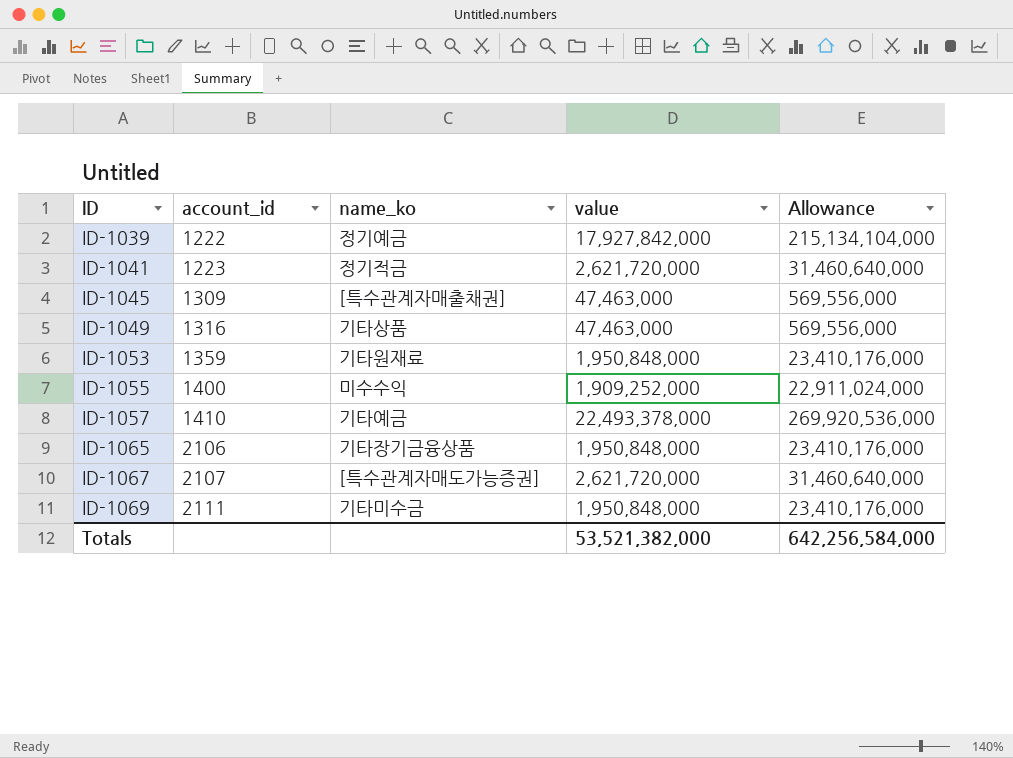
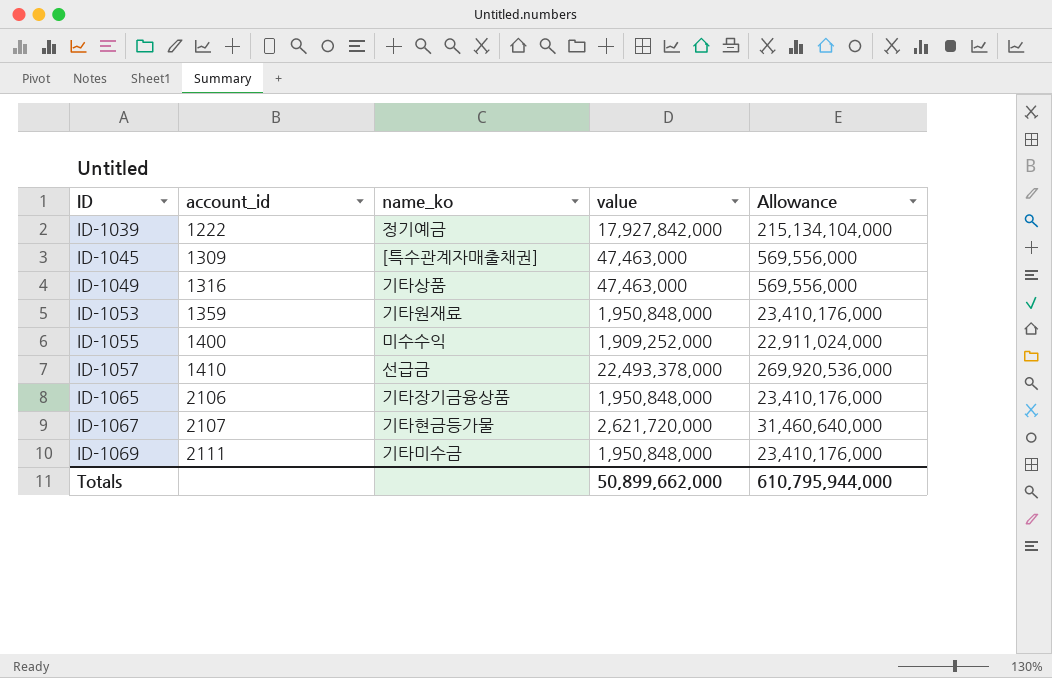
row ID-1041: 1223 | 정기적금 | 2,621,720,000 | 31,460,640,000 -> none
ID-1057 | name_ko: 기타예금 -> 선급금
ID-1067 | name_ko: [특수관계자매도가능증권] -> 기타현금등가물
Totals | value: 53,521,382,000 -> 50,899,662,000
Totals | Allowance: 642,256,584,000 -> 610,795,944,000

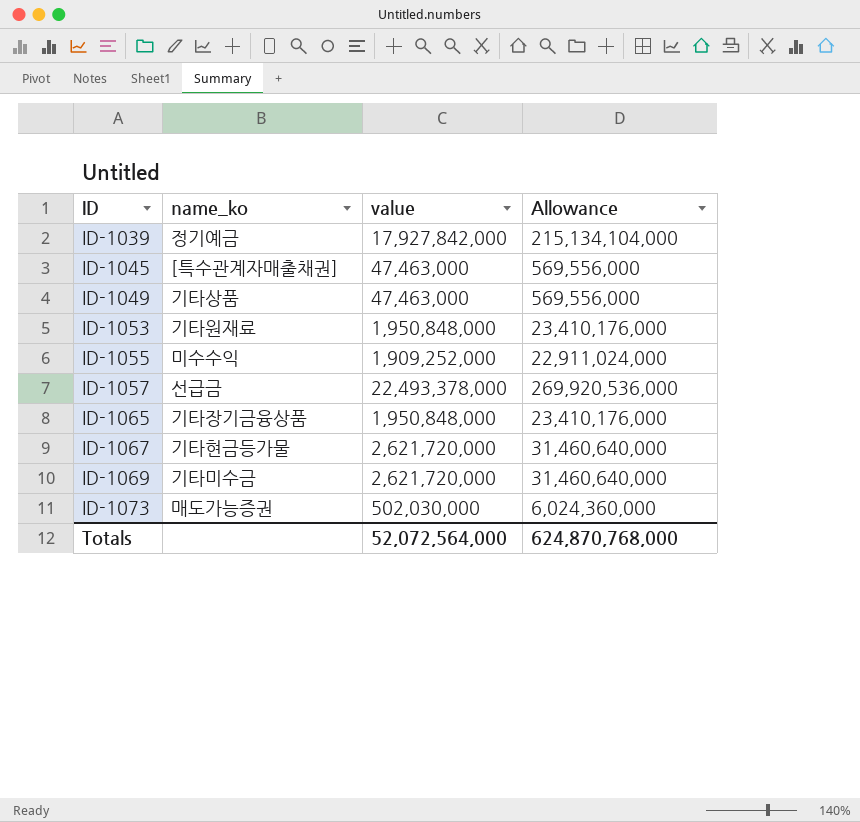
column account_id | position: 2 -> none
ID-1069 | value: 1,950,848,000 -> 2,621,720,000
ID-1069 | Allowance: 23,410,176,000 -> 31,460,640,000
row ID-1073: none -> 매도가능증권 | 502,030,000 | 6,024,360,000
Totals | value: 50,899,662,000 -> 52,072,564,000
Totals | Allowance: 610,795,944,000 -> 624,870,768,000

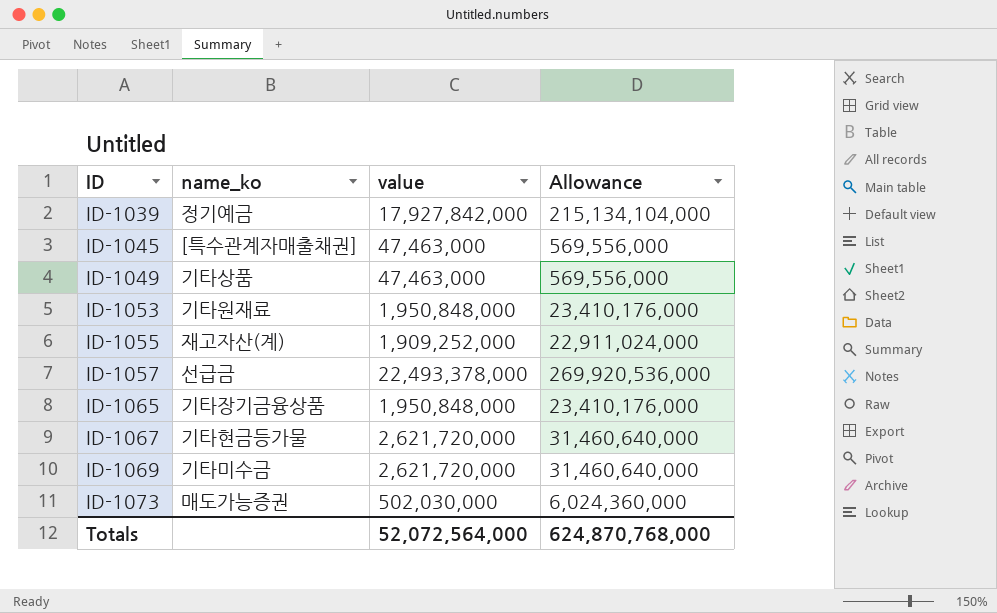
ID-1055 | name_ko: 미수수익 -> 재고자산(계)

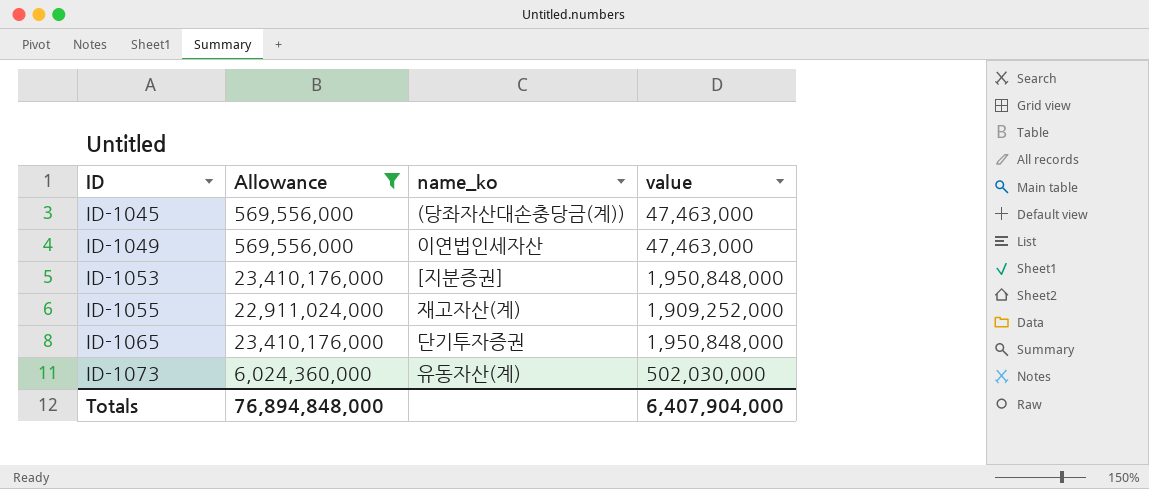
filter: none -> Allowance <= 23,410,176,000
column Allowance | position: 4 -> 2
ID-1045 | name_ko: [특수관계자매출채권] -> (당좌자산대손충당금(계))
ID-1049 | name_ko: 기타상품 -> 이연법인세자산
ID-1053 | name_ko: 기타원재료 -> [지분증권]
ID-1065 | name_ko: 기타장기금융상품 -> 단기투자증권
ID-1073 | name_ko: 매도가능증권 -> 유동자산(계)
Totals | Allowance: 624,870,768,000 -> 76,894,848,000
Totals | value: 52,072,564,000 -> 6,407,904,000

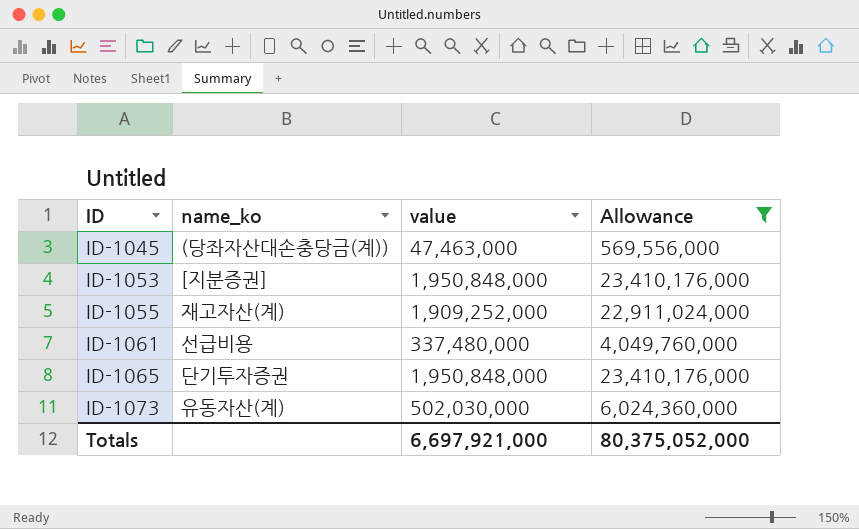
column Allowance | position: 2 -> 4
row ID-1049: 569,556,000 | 이연법인세자산 | 47,463,000 -> none
row ID-1061: none -> 선급비용 | 337,480,000 | 4,049,760,000
Totals | value: 6,407,904,000 -> 6,697,921,000
Totals | Allowance: 76,894,848,000 -> 80,375,052,000

